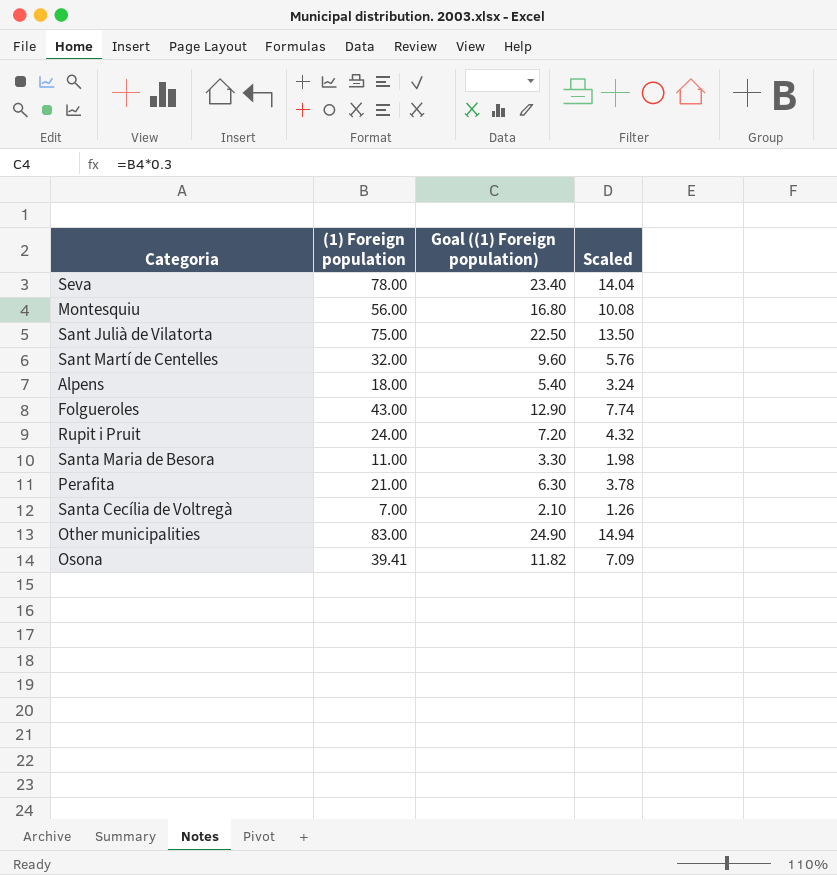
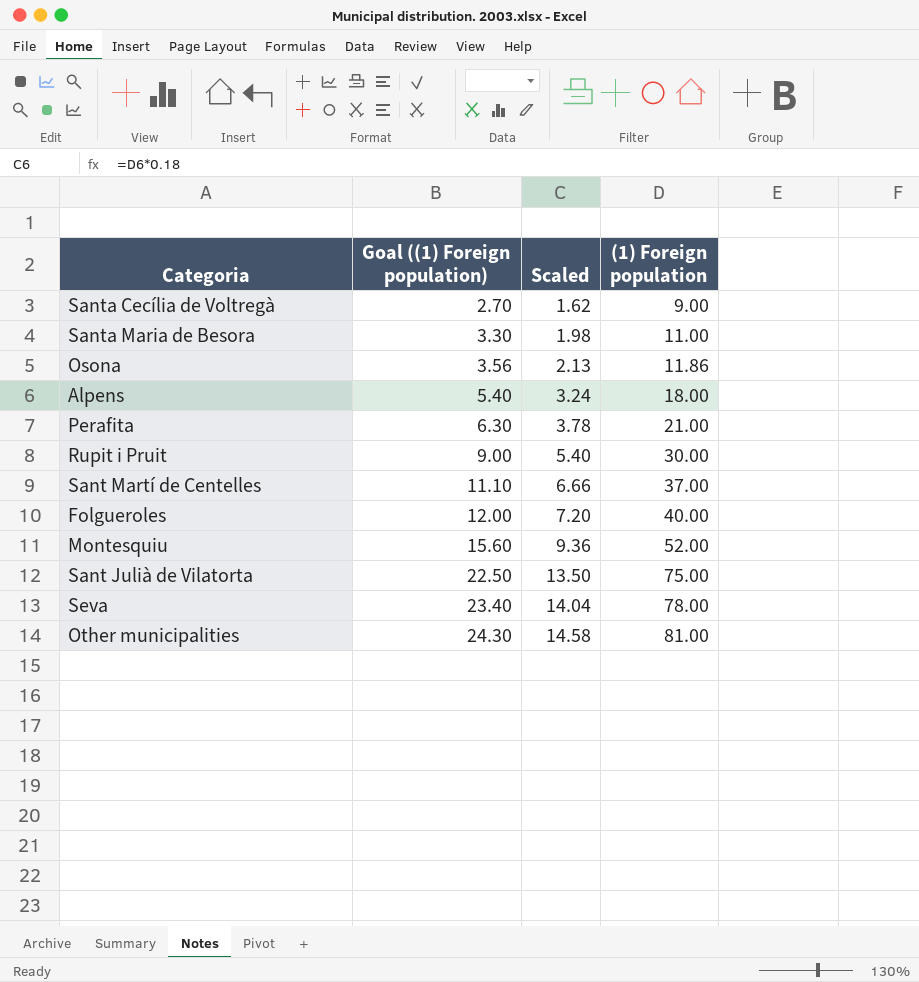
row order: none -> Goal ((1) Foreign population) ascending
column (1) Foreign population | position: 2 -> 4
Santa Cecília de Voltregà | Goal ((1) Foreign population): 2.10 -> 2.70
Santa Cecília de Voltregà | Scaled: 1.26 -> 1.62
Santa Cecília de Voltregà | (1) Foreign population: 7.00 -> 9.00
Osona | Goal ((1) Foreign population): 11.82 -> 3.56
Osona | Scaled: 7.09 -> 2.13
Osona | (1) Foreign population: 39.41 -> 11.86
Rupit i Pruit | Goal ((1) Foreign population): 7.20 -> 9.00
Rupit i Pruit | Scaled: 4.32 -> 5.40
Rupit i Pruit | (1) Foreign population: 24.00 -> 30.00
Sant Martí de Centelles | Goal ((1) Foreign population): 9.60 -> 11.10
Sant Martí de Centelles | Scaled: 5.76 -> 6.66
Sant Martí de Centelles | (1) Foreign population: 32.00 -> 37.00
Folgueroles | Goal ((1) Foreign population): 12.90 -> 12.00
Folgueroles | Scaled: 7.74 -> 7.20
Folgueroles | (1) Foreign population: 43.00 -> 40.00
Montesquiu | Goal ((1) Foreign population): 16.80 -> 15.60
Montesquiu | Scaled: 10.08 -> 9.36
Montesquiu | (1) Foreign population: 56.00 -> 52.00
Other municipalities | Goal ((1) Foreign population): 24.90 -> 24.30
Other municipalities | Scaled: 14.94 -> 14.58
Other municipalities | (1) Foreign population: 83.00 -> 81.00

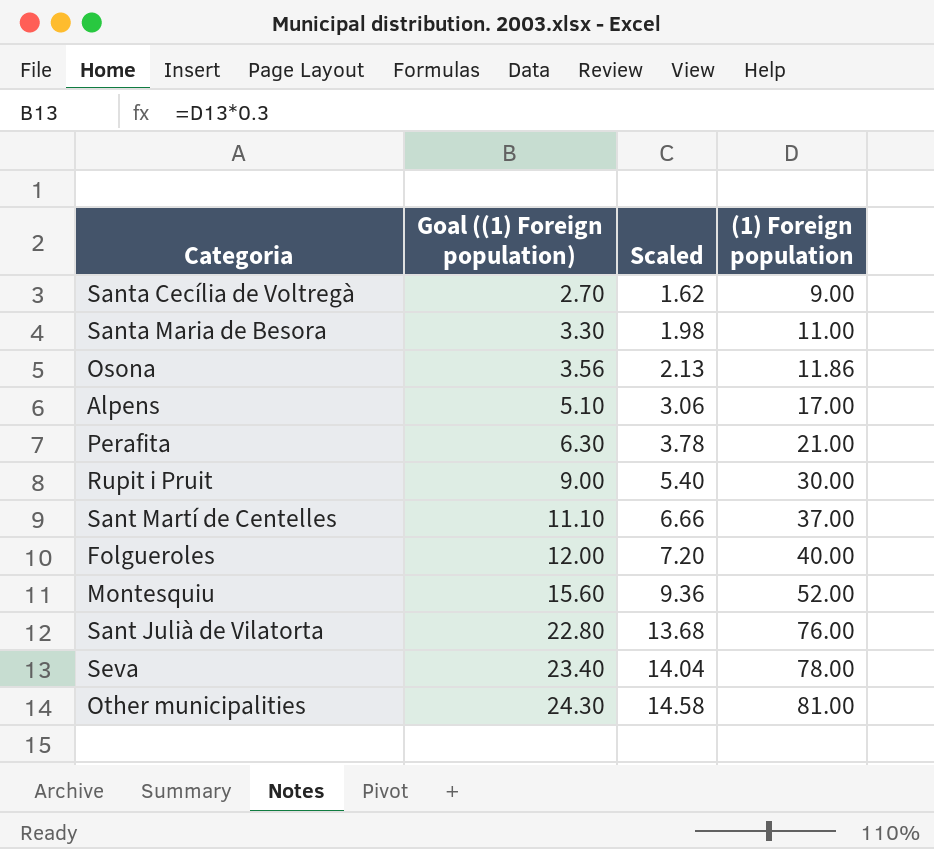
Alpens | Goal ((1) Foreign population): 5.40 -> 5.10
Alpens | Scaled: 3.24 -> 3.06
Alpens | (1) Foreign population: 18.00 -> 17.00
Sant Julià de Vilatorta | Goal ((1) Foreign population): 22.50 -> 22.80
Sant Julià de Vilatorta | Scaled: 13.50 -> 13.68
Sant Julià de Vilatorta | (1) Foreign population: 75.00 -> 76.00

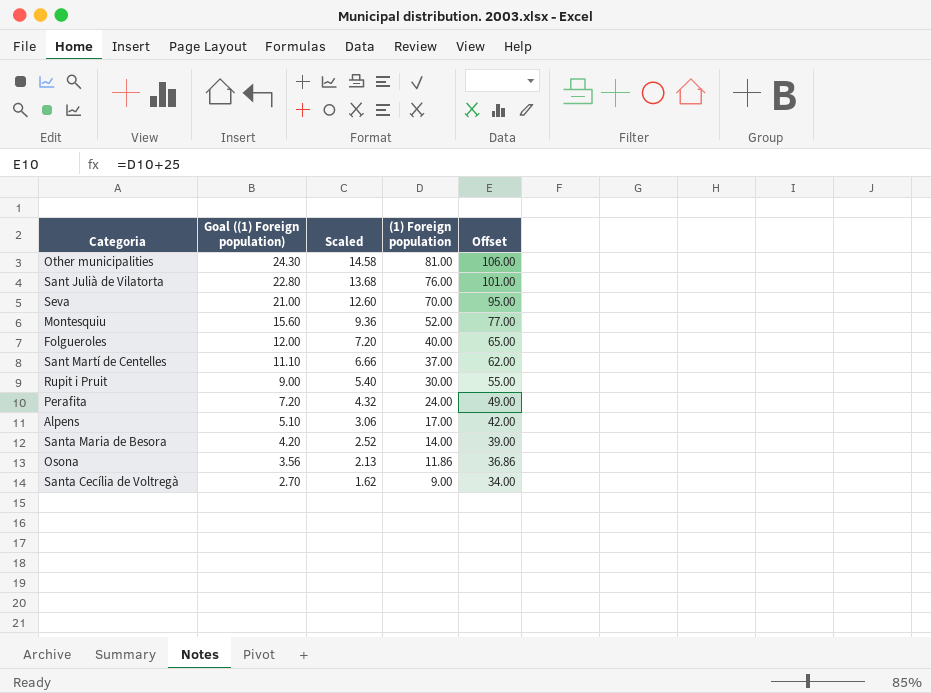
row order: Goal ((1) Foreign population) ascending -> Goal ((1) Foreign population) descending
column Offset | formula: none -> [(1) Foreign population] + 25
Seva | Goal ((1) Foreign population): 23.40 -> 21.00
Seva | Scaled: 14.04 -> 12.60
Seva | (1) Foreign population: 78.00 -> 70.00
Perafita | Goal ((1) Foreign population): 6.30 -> 7.20
Perafita | Scaled: 3.78 -> 4.32
Perafita | (1) Foreign population: 21.00 -> 24.00
Santa Maria de Besora | Goal ((1) Foreign population): 3.30 -> 4.20
Santa Maria de Besora | Scaled: 1.98 -> 2.52
Santa Maria de Besora | (1) Foreign population: 11.00 -> 14.00

